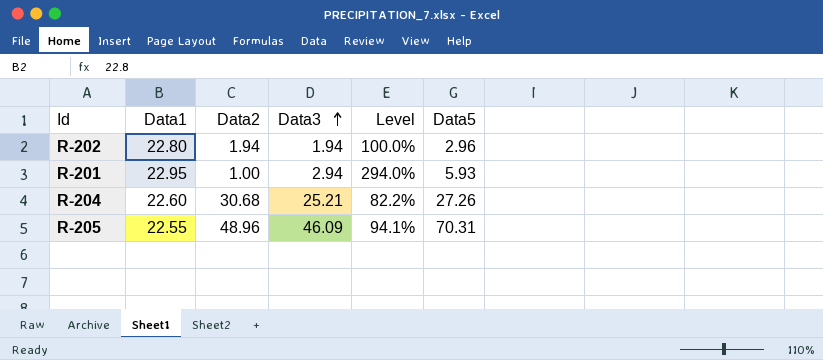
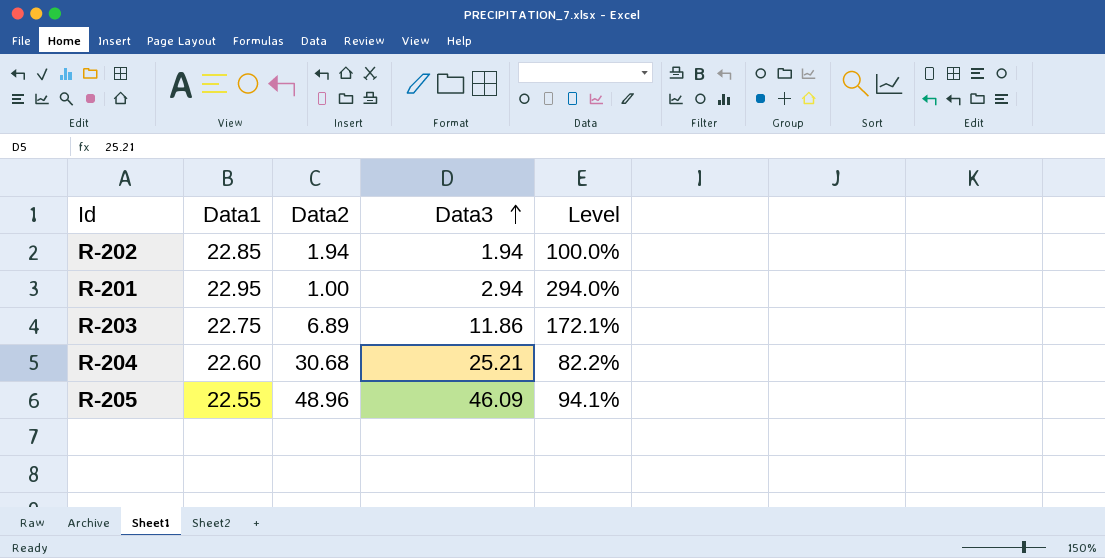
column Data5 | position: 6 -> none
R-202 | Data1: 22.80 -> 22.85
row R-203: none -> 22.75 | 6.89 | 11.86 | 172.1%

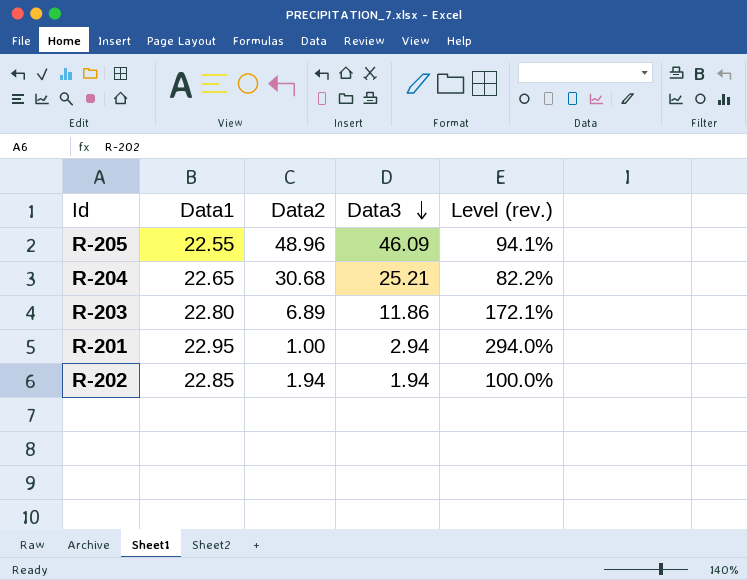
row order: Data3 ascending -> Data3 descending
column name: Level -> Level (rev.)
R-204 | Data1: 22.60 -> 22.65
R-203 | Data1: 22.75 -> 22.80

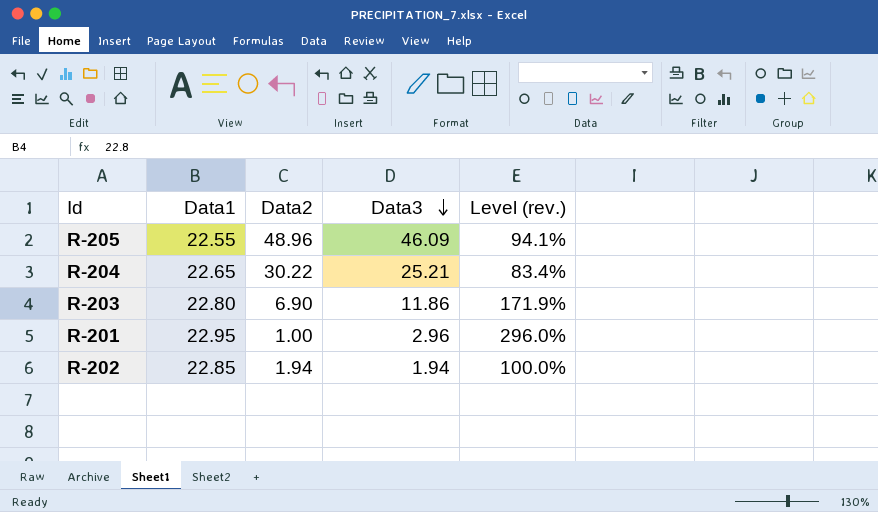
R-204 | Data2: 30.68 -> 30.22
R-204 | Level (rev.): 82.2% -> 83.4%
R-203 | Data2: 6.89 -> 6.90
R-203 | Level (rev.): 172.1% -> 171.9%
R-201 | Data3: 2.94 -> 2.96
R-201 | Level (rev.): 294.0% -> 296.0%

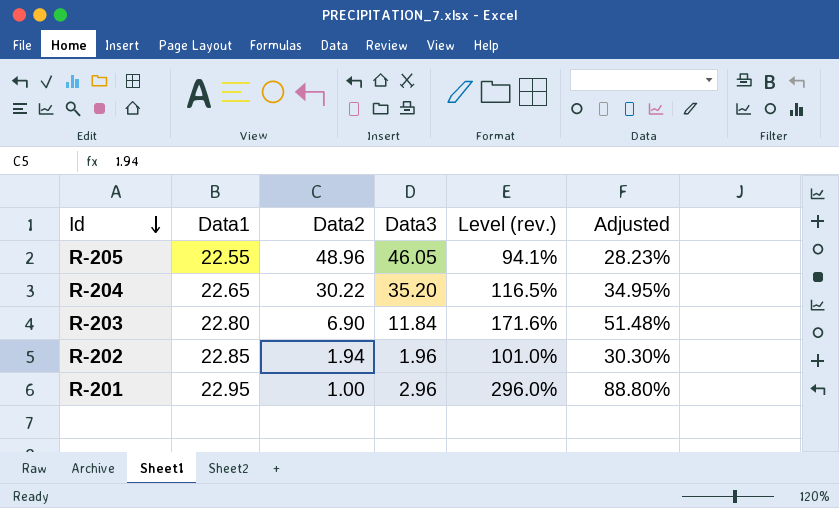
row order: Data3 descending -> Id descending
column Adjusted | formula: none -> [Level (rev.)] * 0.3
R-205 | Data3: 46.09 -> 46.05
R-204 | Data3: 25.21 -> 35.20
R-204 | Level (rev.): 83.4% -> 116.5%
R-203 | Data3: 11.86 -> 11.84
R-203 | Level (rev.): 171.9% -> 171.6%
R-202 | Data3: 1.94 -> 1.96
R-202 | Level (rev.): 100.0% -> 101.0%

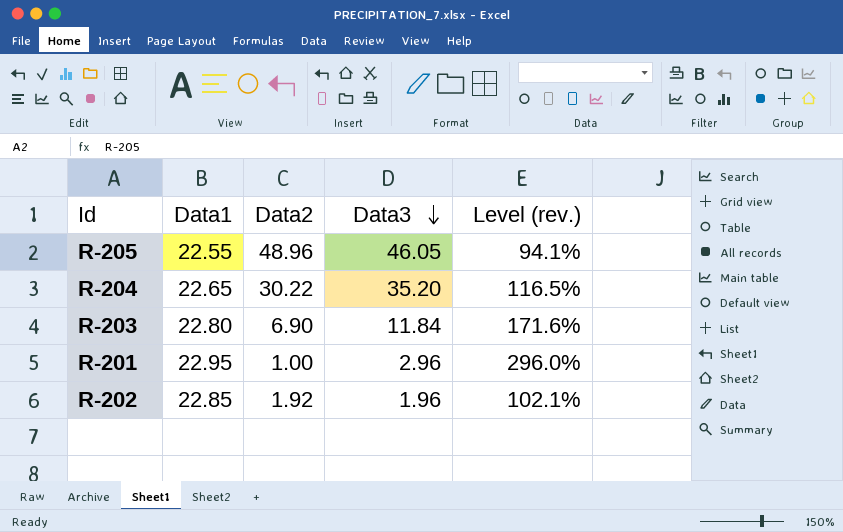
row order: Id descending -> Data3 descending
column Adjusted | formula: [Level (rev.)] * 0.3 -> none
R-202 | Data2: 1.94 -> 1.92
R-202 | Level (rev.): 101.0% -> 102.1%

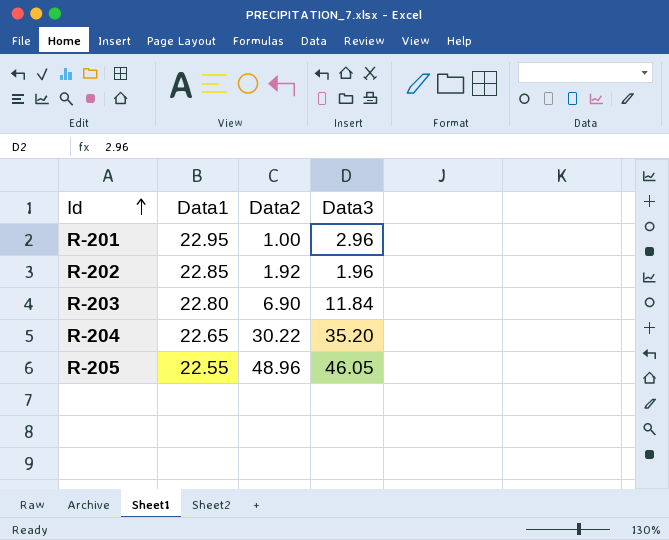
row order: Data3 descending -> Id ascending
column Level (rev.) | formula: [Data3] / [Data2] -> none

